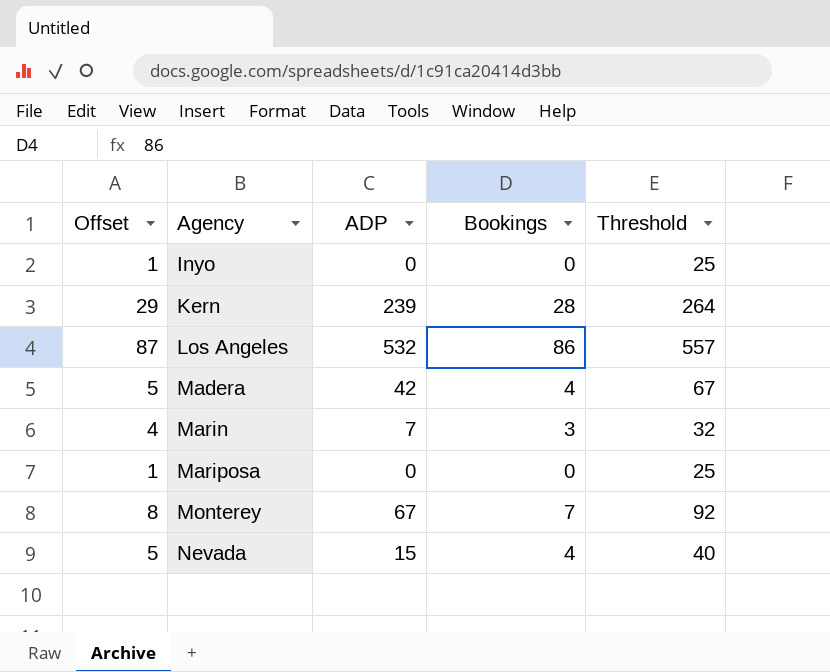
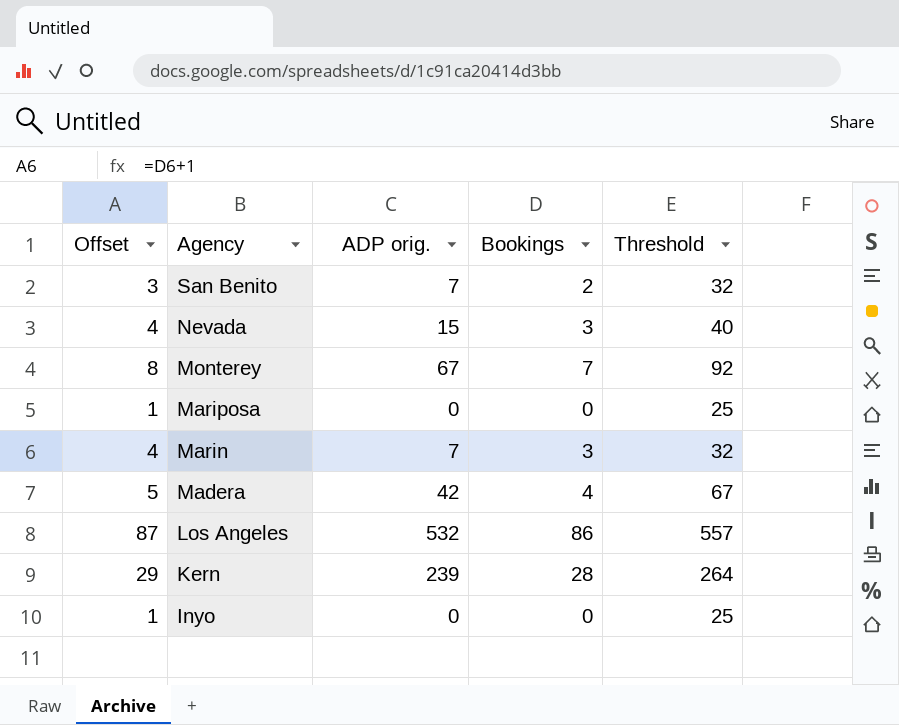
row order: Agency ascending -> Agency descending
column name: ADP -> ADP orig.
row San Benito: none -> 3 | 7 | 2 | 32
Nevada | Offset: 5 -> 4
Nevada | Bookings: 4 -> 3

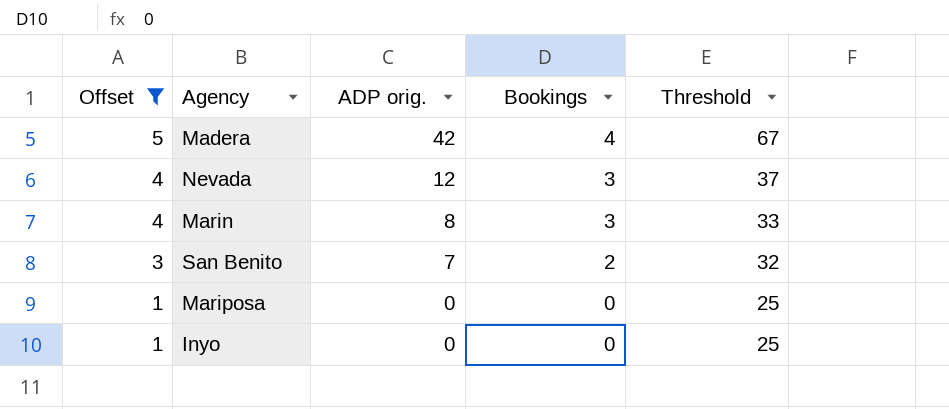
filter: none -> Offset <= 5
row order: Agency descending -> Offset descending
Nevada | ADP orig.: 15 -> 12
Nevada | Threshold: 40 -> 37
Marin | ADP orig.: 7 -> 8
Marin | Threshold: 32 -> 33

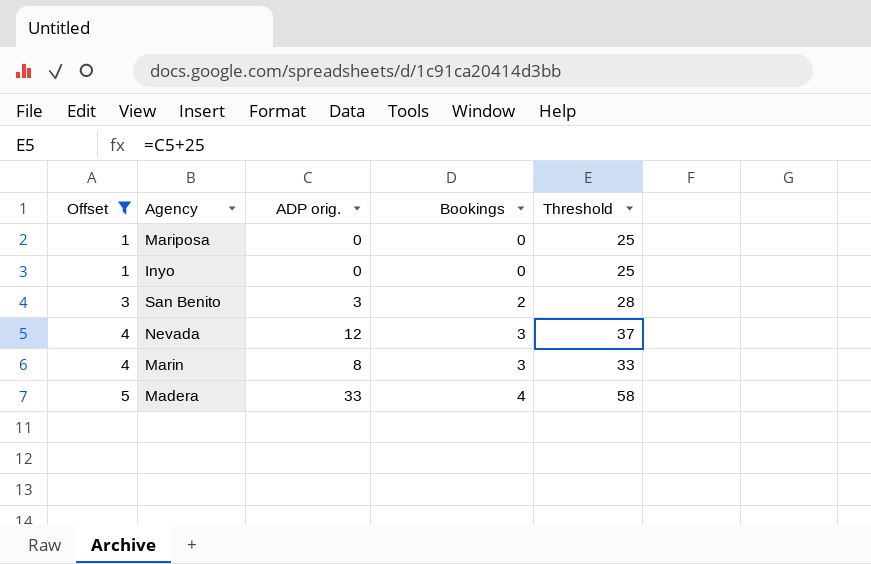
row order: Offset descending -> Offset ascending
San Benito | ADP orig.: 7 -> 3
San Benito | Threshold: 32 -> 28
Madera | ADP orig.: 42 -> 33
Madera | Threshold: 67 -> 58

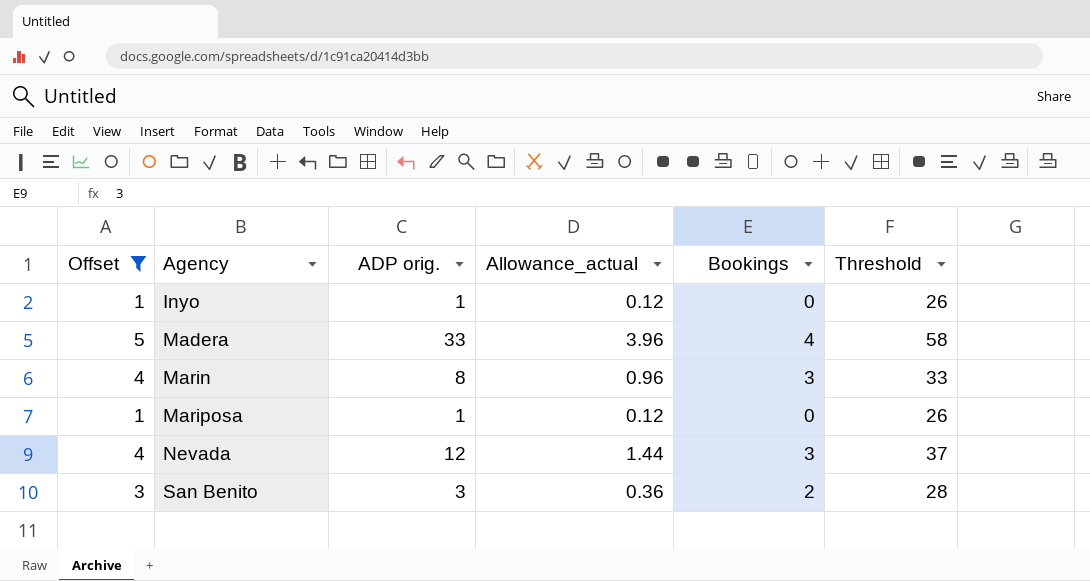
row order: Offset ascending -> Agency ascending
column Allowance_actual | formula: none -> [ADP orig.] * 0.12
Inyo | ADP orig.: 0 -> 1
Inyo | Threshold: 25 -> 26
Mariposa | ADP orig.: 0 -> 1
Mariposa | Threshold: 25 -> 26

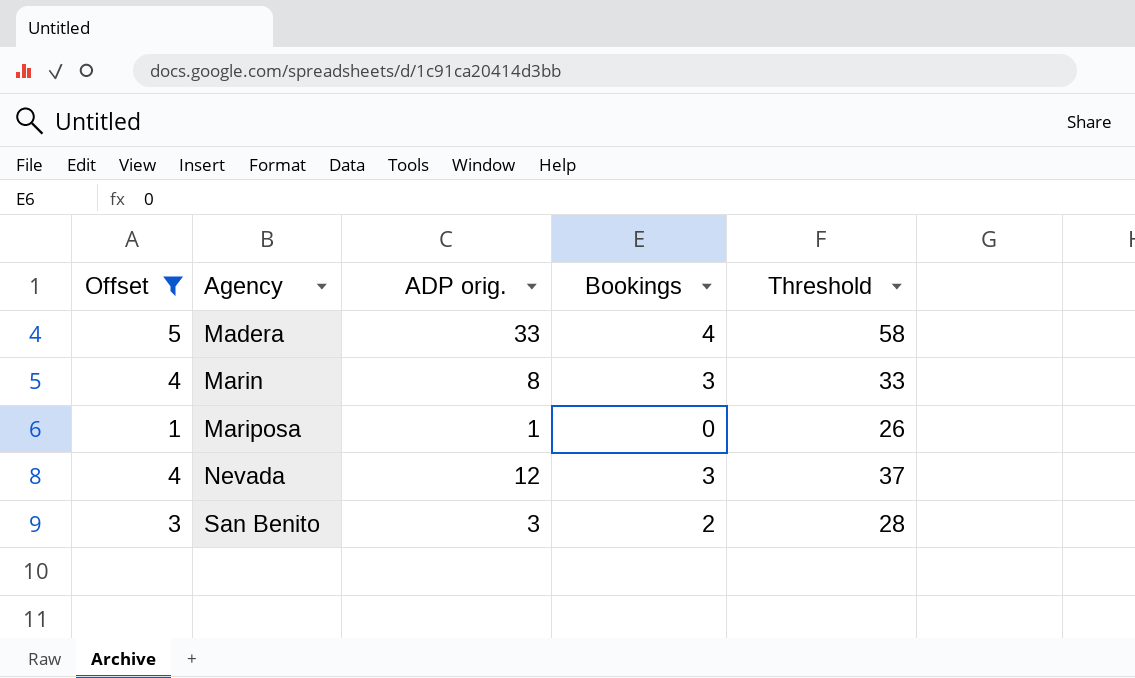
column Allowance_actual | formula: [ADP orig.] * 0.12 -> none
row Inyo: 1 | 1 | 0.12 | 0 | 26 -> none

